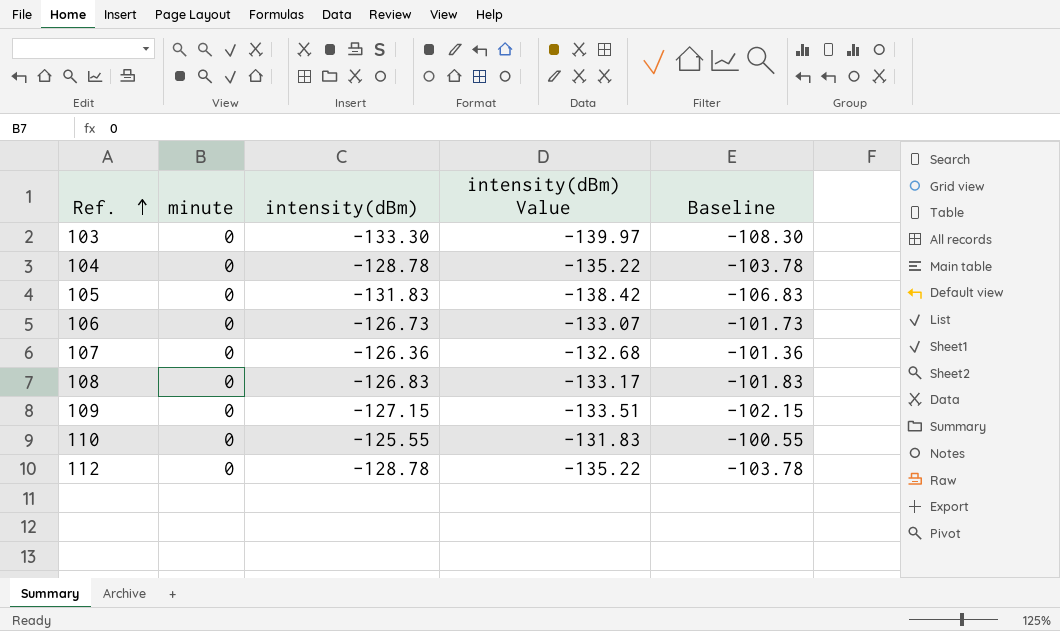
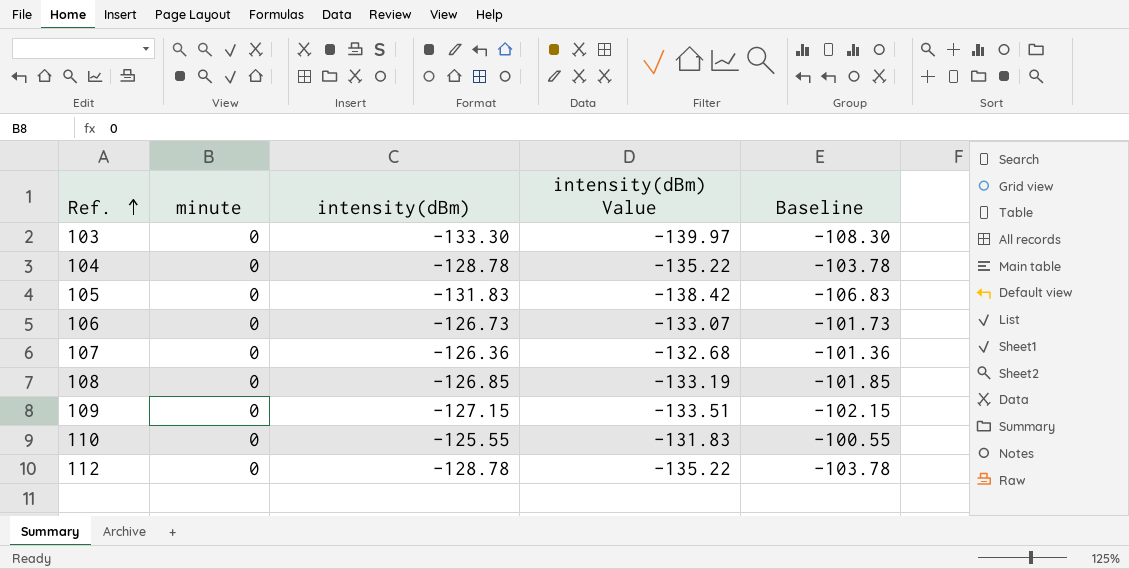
108 | intensity(dBm): -126.83 -> -126.85
108 | intensity(dBm) Value: -133.17 -> -133.19
108 | Baseline: -101.83 -> -101.85

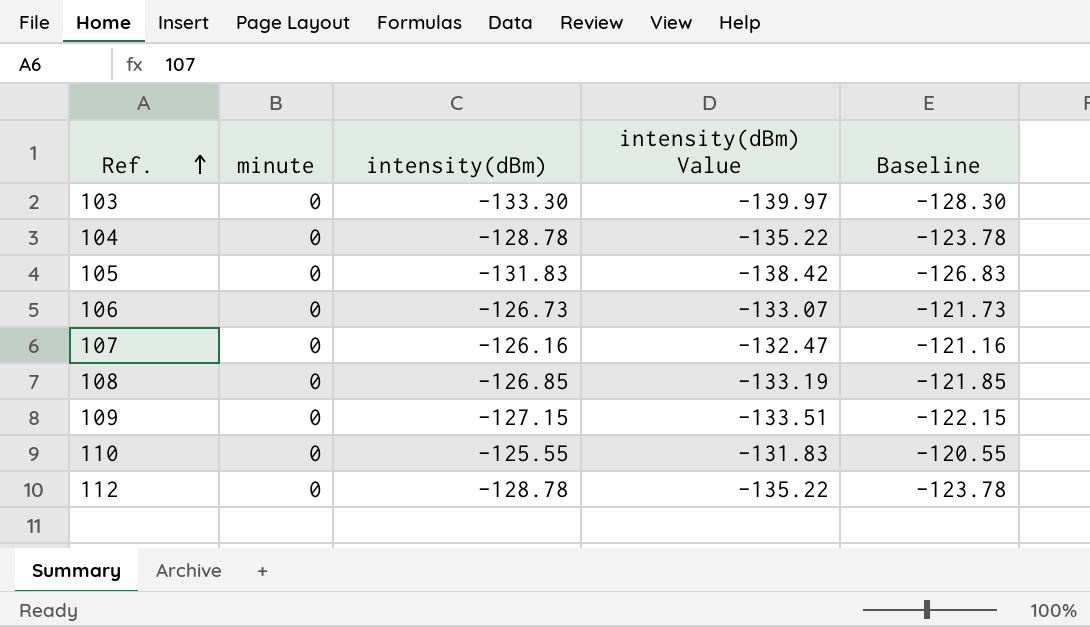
column Baseline | formula: [intensity(dBm)] + 25 -> [intensity(dBm)] + 5
107 | intensity(dBm): -126.36 -> -126.16
107 | intensity(dBm) Value: -132.68 -> -132.47

